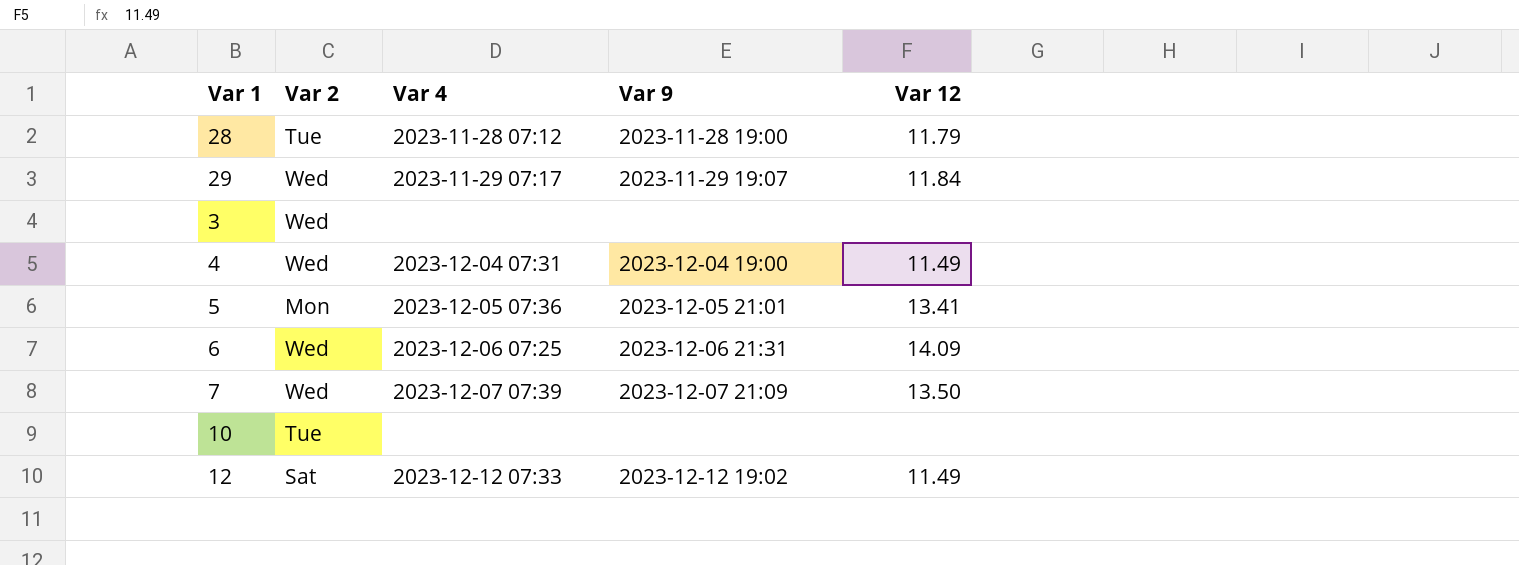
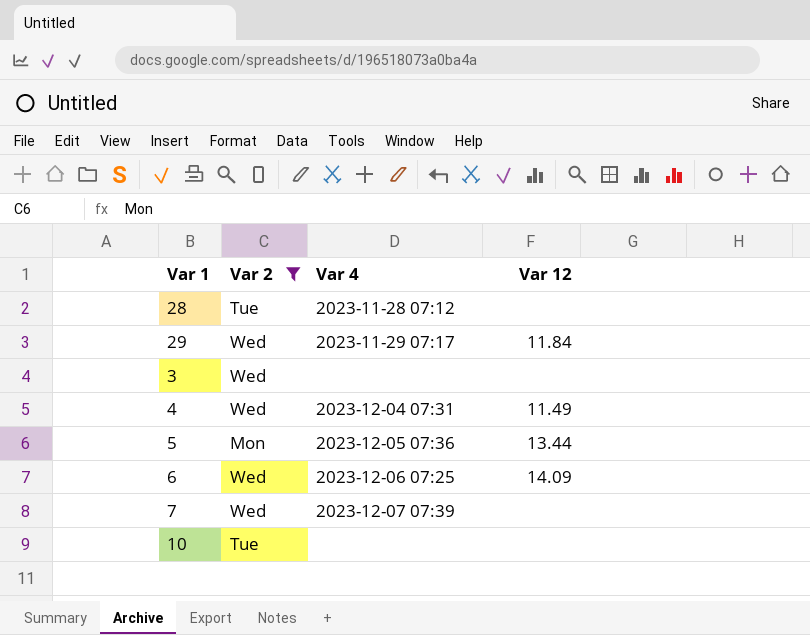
filter: none -> Var 2 != Sat
column Var 9 | position: 4 -> none
28 | Var 12: 11.79 -> none
5 | Var 12: 13.41 -> 13.44
7 | Var 12: 13.50 -> none

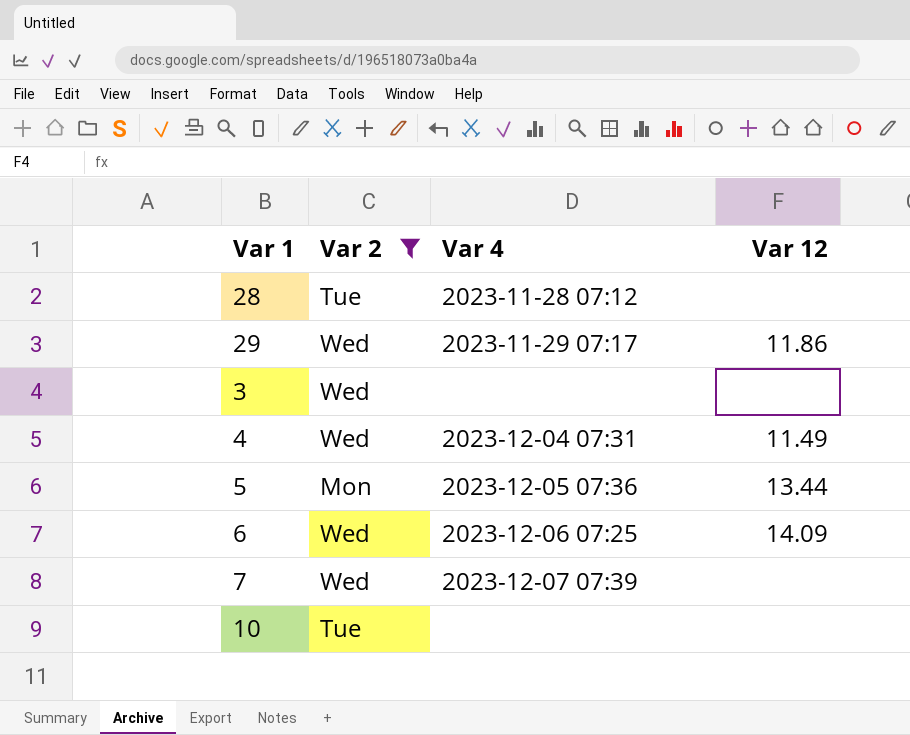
29 | Var 12: 11.84 -> 11.86

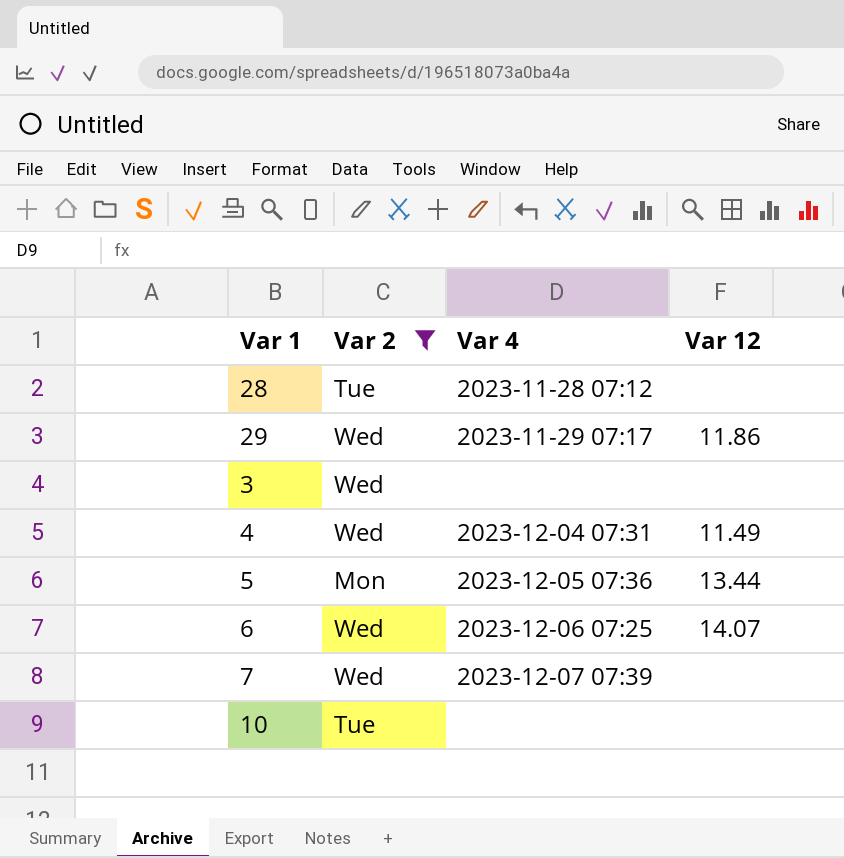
6 | Var 12: 14.09 -> 14.07

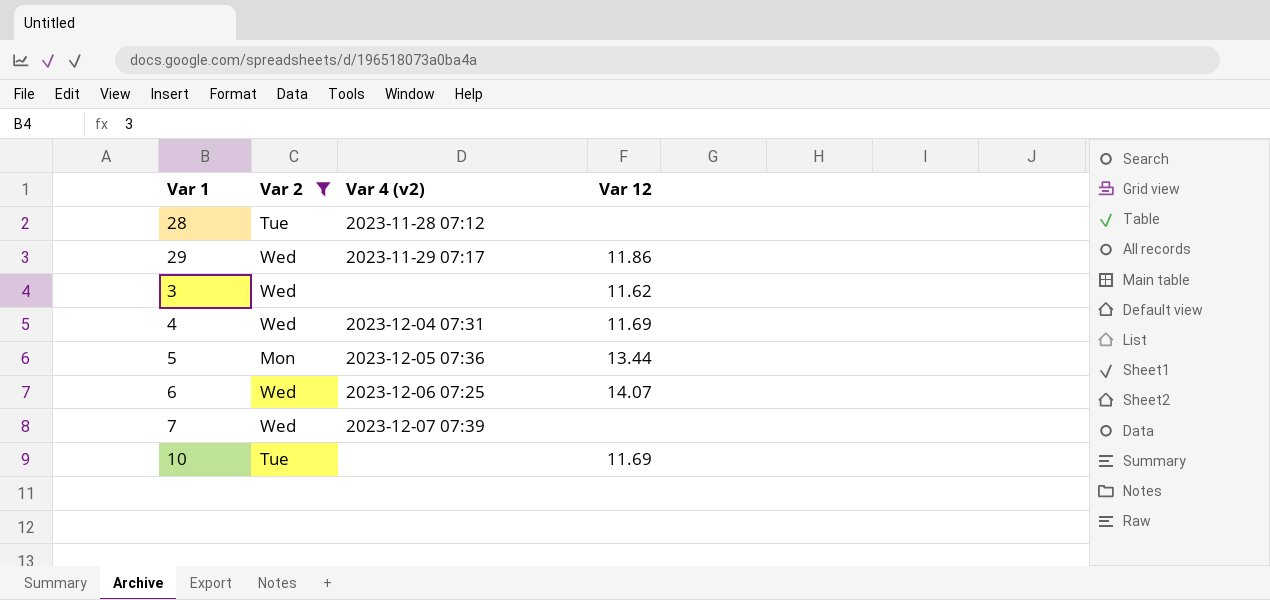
column name: Var 4 -> Var 4 (v2)
3 | Var 12: none -> 11.62
4 | Var 12: 11.49 -> 11.69
10 | Var 12: none -> 11.69

